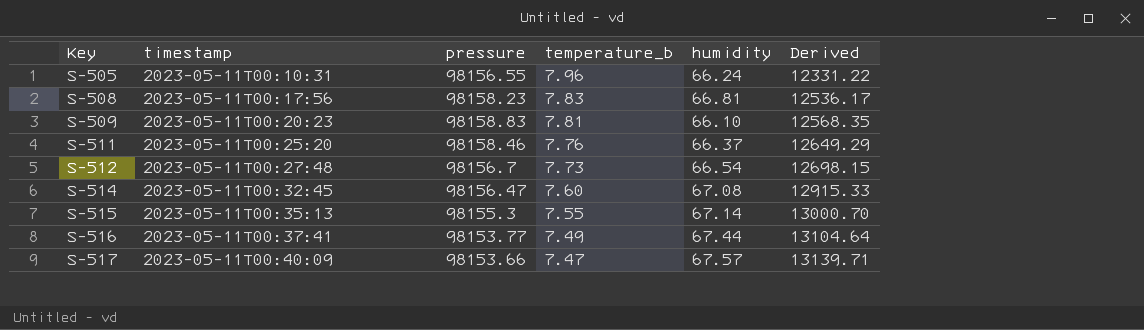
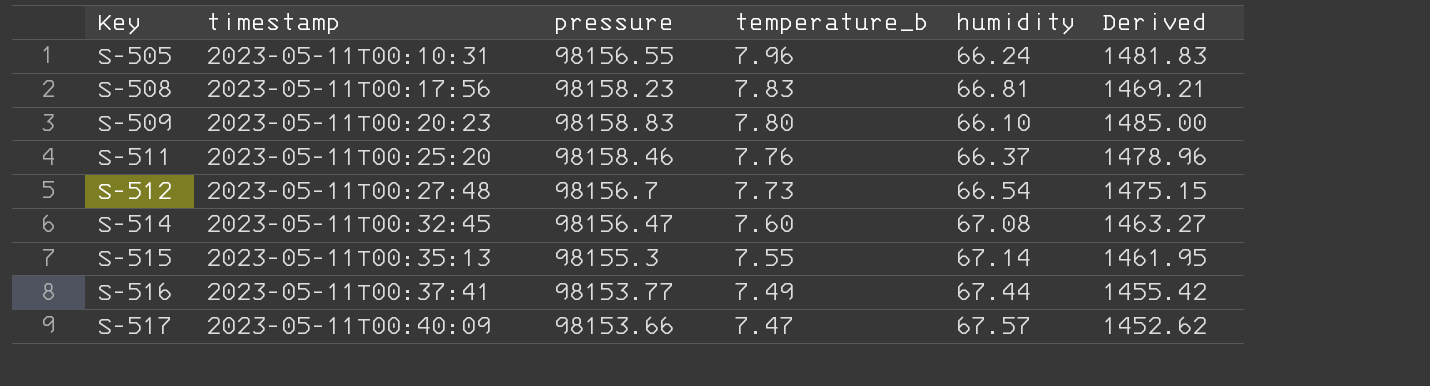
column Derived | formula: [pressure] / [temperature_b] -> [pressure] / [humidity]
S-509 | temperature_b: 7.81 -> 7.80

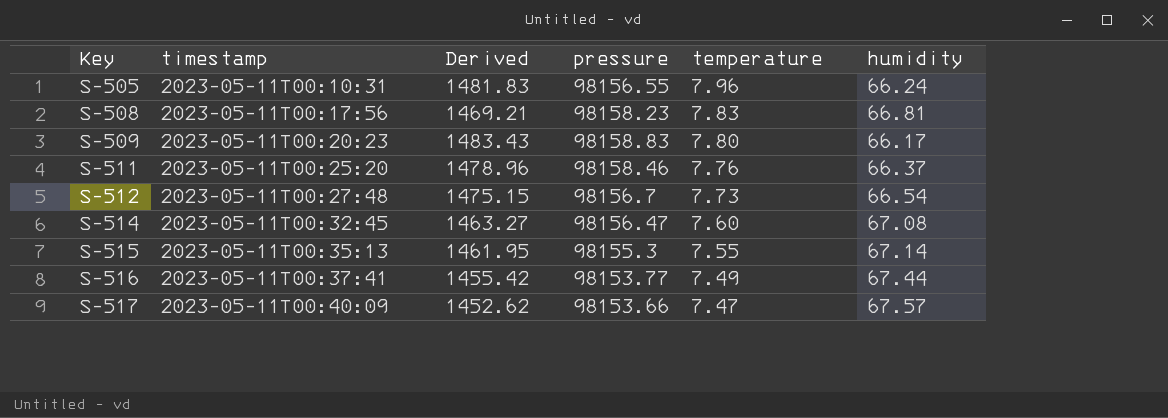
column Derived | position: 6 -> 3
column name: temperature_b -> temperature
S-509 | Derived: 1485.00 -> 1483.43
S-509 | humidity: 66.10 -> 66.17

